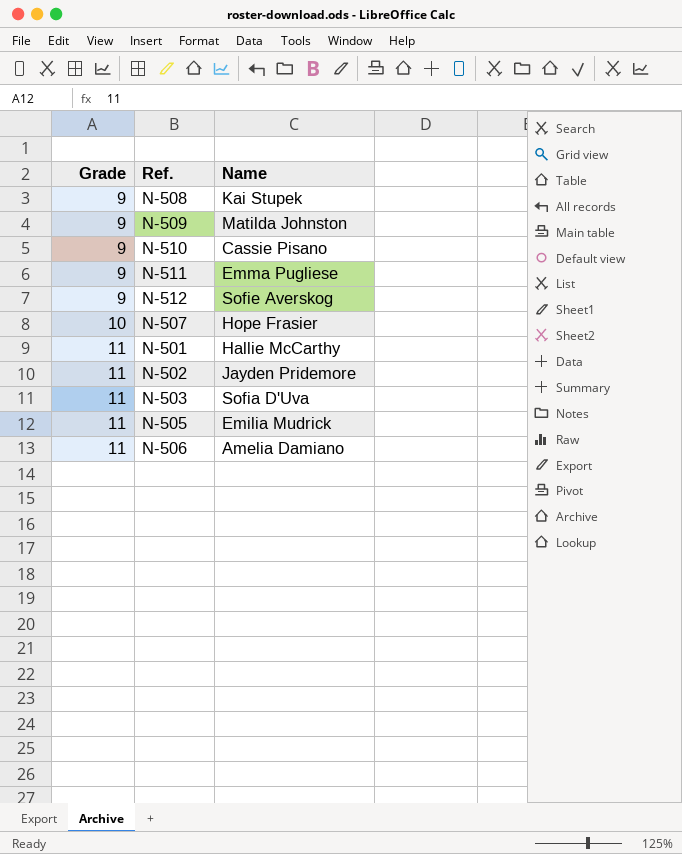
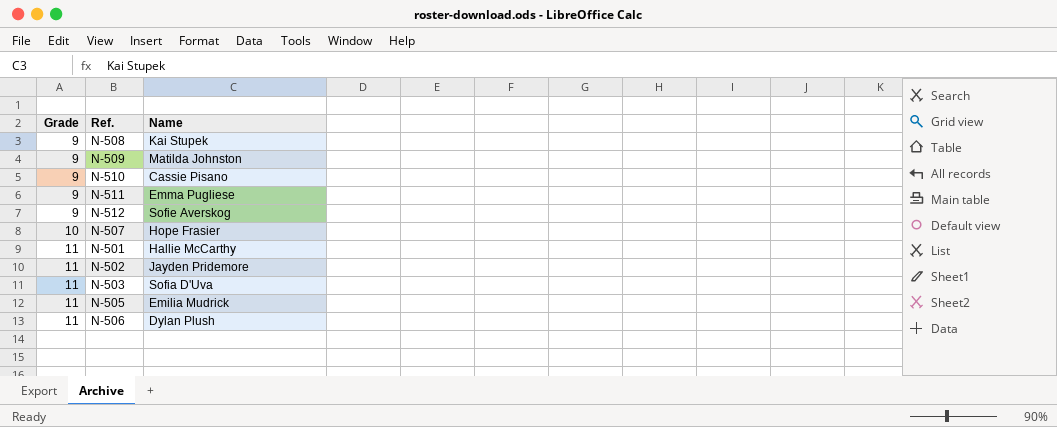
N-506 | Name: Amelia Damiano -> Dylan Plush

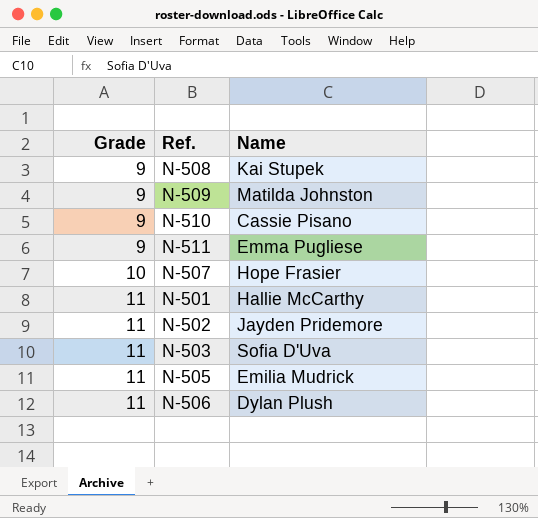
row N-512: 9 | Sofie Averskog -> none

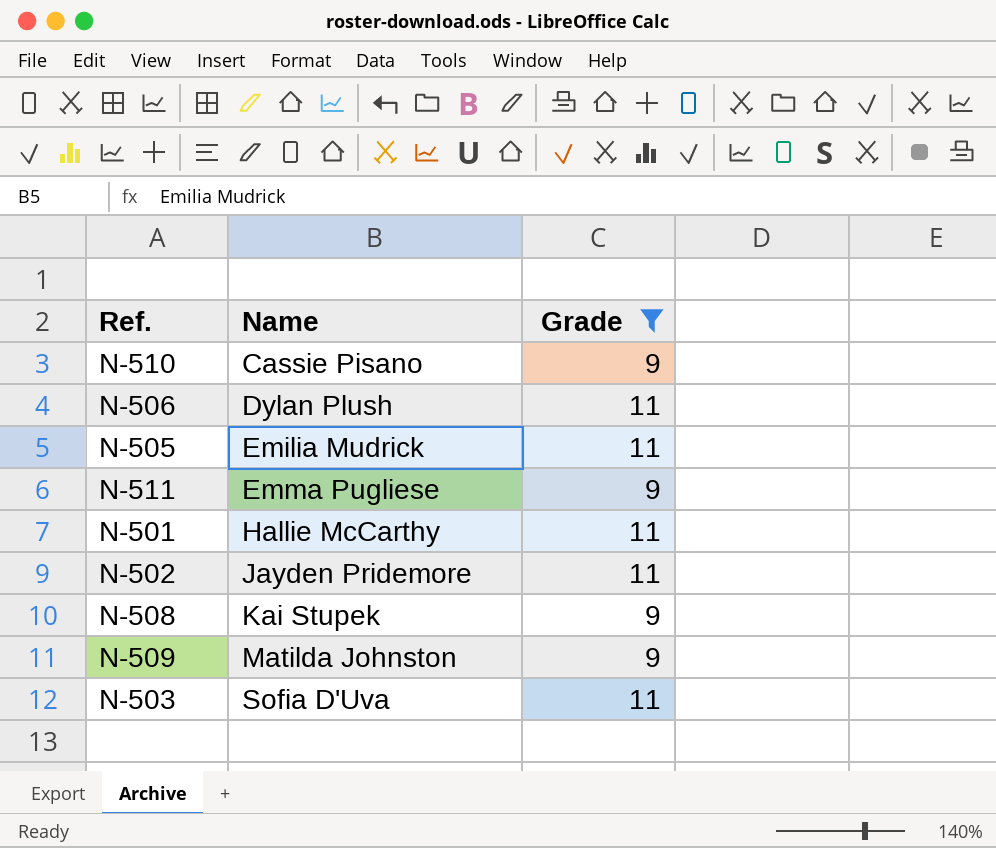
filter: none -> Grade != 10
row order: Grade ascending -> Name ascending
column Grade | position: 1 -> 3

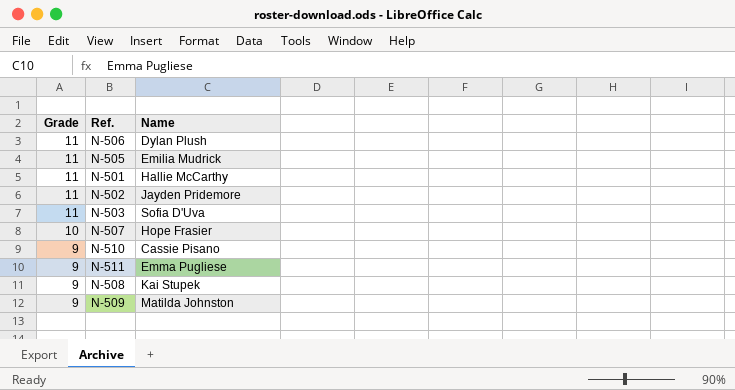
filter: Grade != 10 -> none
row order: Name ascending -> Grade descending
column Grade | position: 3 -> 1

